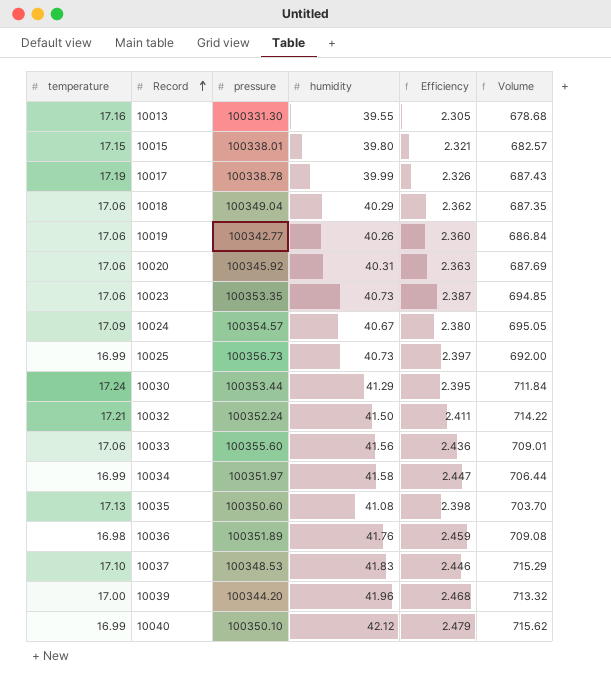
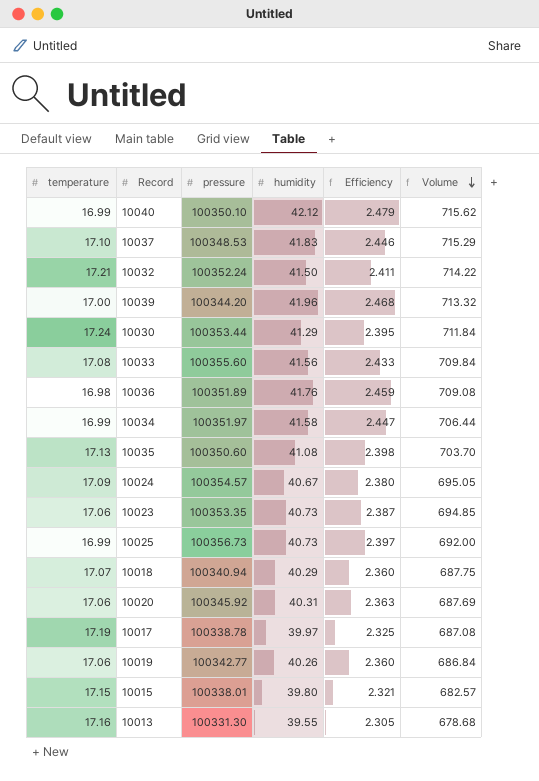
row order: Record ascending -> Volume descending
10033 | temperature: 17.06 -> 17.08
10033 | Efficiency: 2.436 -> 2.433
10033 | Volume: 709.01 -> 709.84
10018 | temperature: 17.06 -> 17.07
10018 | pressure: 100349.04 -> 100340.94
10018 | Efficiency: 2.362 -> 2.360
10018 | Volume: 687.35 -> 687.75
10017 | humidity: 39.99 -> 39.97
10017 | Efficiency: 2.326 -> 2.325
10017 | Volume: 687.43 -> 687.08

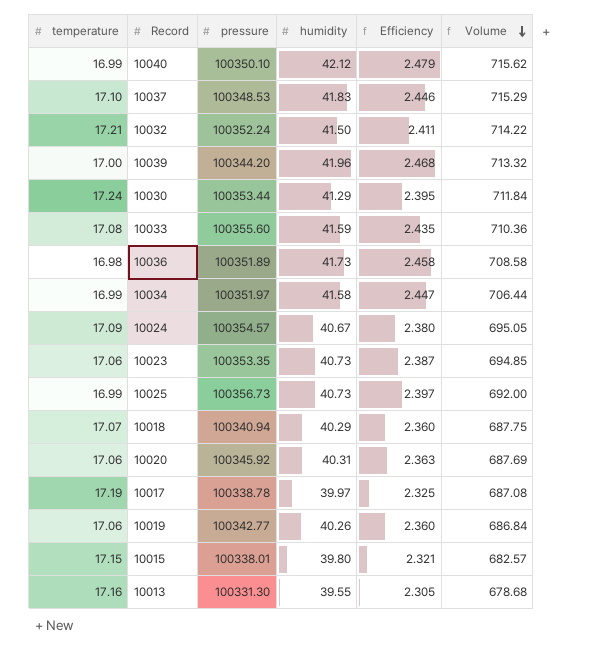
row 10035: 17.13 | 100350.60 | 41.08 | 2.398 | 703.70 -> none
10033 | humidity: 41.56 -> 41.59
10033 | Efficiency: 2.433 -> 2.435
10033 | Volume: 709.84 -> 710.36
10036 | humidity: 41.76 -> 41.73
10036 | Efficiency: 2.459 -> 2.458
10036 | Volume: 709.08 -> 708.58

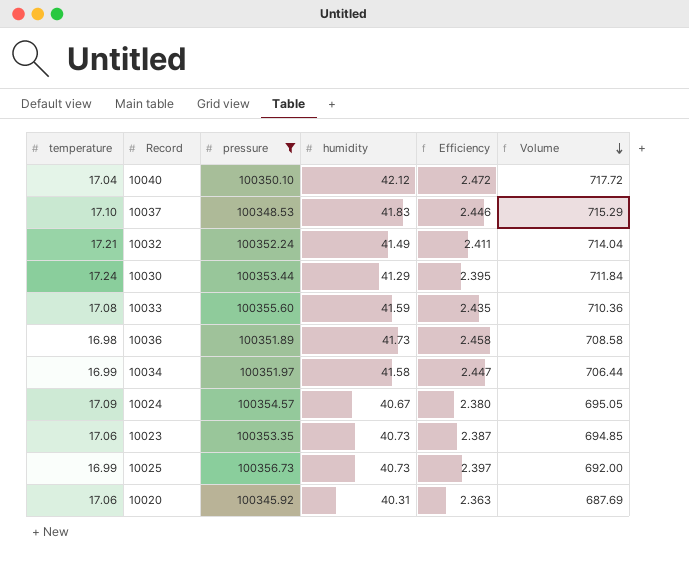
filter: none -> pressure >= 100345.92
10040 | temperature: 16.99 -> 17.04
10040 | Efficiency: 2.479 -> 2.472
10040 | Volume: 715.62 -> 717.72
10032 | humidity: 41.50 -> 41.49
10032 | Volume: 714.22 -> 714.04

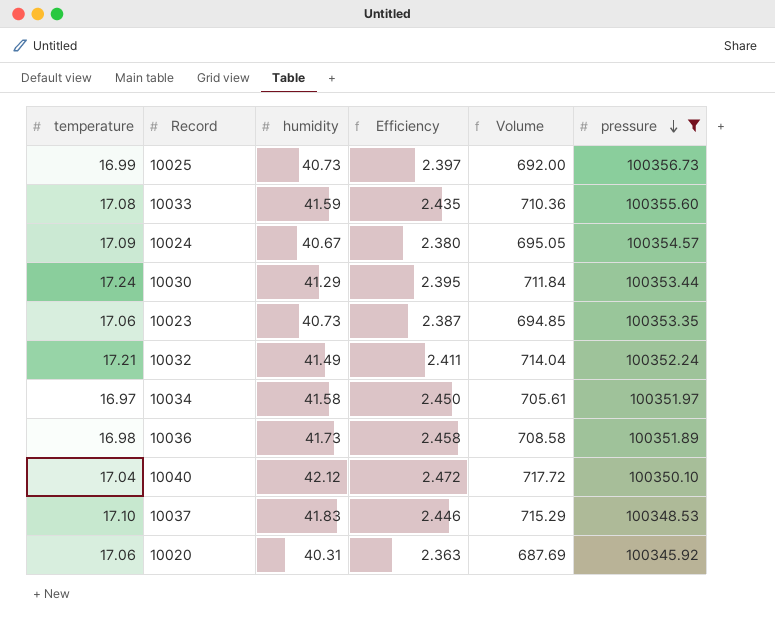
row order: Volume descending -> pressure descending
column pressure | position: 3 -> 6
10034 | temperature: 16.99 -> 16.97
10034 | Efficiency: 2.447 -> 2.450
10034 | Volume: 706.44 -> 705.61

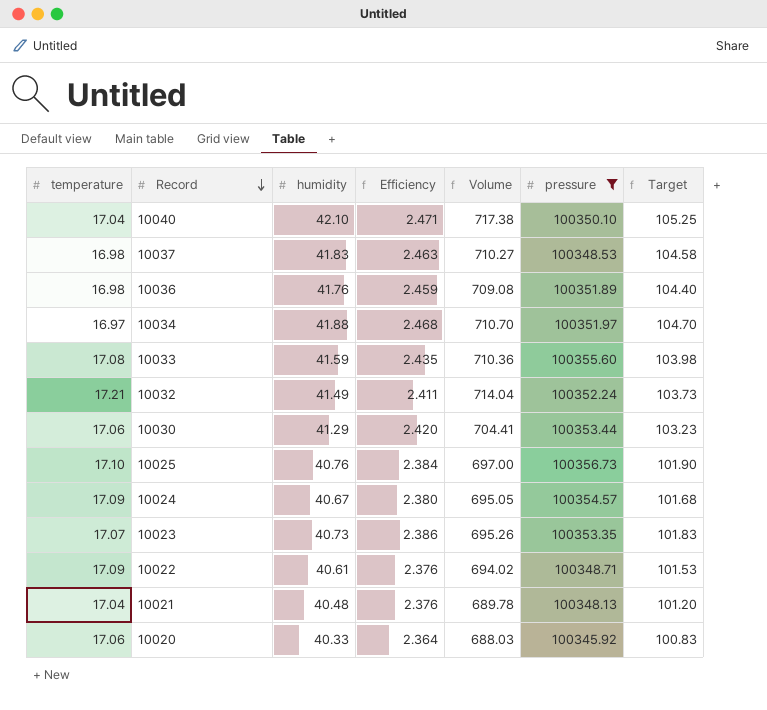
row order: pressure descending -> Record descending
column Target | formula: none -> [humidity] * 2.5
10040 | humidity: 42.12 -> 42.10
10040 | Efficiency: 2.472 -> 2.471
10040 | Volume: 717.72 -> 717.38
10037 | temperature: 17.10 -> 16.98
10037 | Efficiency: 2.446 -> 2.463
10037 | Volume: 715.29 -> 710.27
10036 | humidity: 41.73 -> 41.76
10036 | Efficiency: 2.458 -> 2.459
10036 | Volume: 708.58 -> 709.08
10034 | humidity: 41.58 -> 41.88
10034 | Efficiency: 2.450 -> 2.468
10034 | Volume: 705.61 -> 710.70
10030 | temperature: 17.24 -> 17.06
10030 | Efficiency: 2.395 -> 2.420
10030 | Volume: 711.84 -> 704.41
10025 | temperature: 16.99 -> 17.10
10025 | humidity: 40.73 -> 40.76
10025 | Efficiency: 2.397 -> 2.384
10025 | Volume: 692.00 -> 697.00
10023 | temperature: 17.06 -> 17.07
10023 | Efficiency: 2.387 -> 2.386
10023 | Volume: 694.85 -> 695.26
row 10022: none -> 17.09 | 40.61 | 2.376 | 694.02 | 100348.71 | 101.53
row 10021: none -> 17.04 | 40.48 | 2.376 | 689.78 | 100348.13 | 101.20
10020 | humidity: 40.31 -> 40.33
10020 | Efficiency: 2.363 -> 2.364
10020 | Volume: 687.69 -> 688.03

